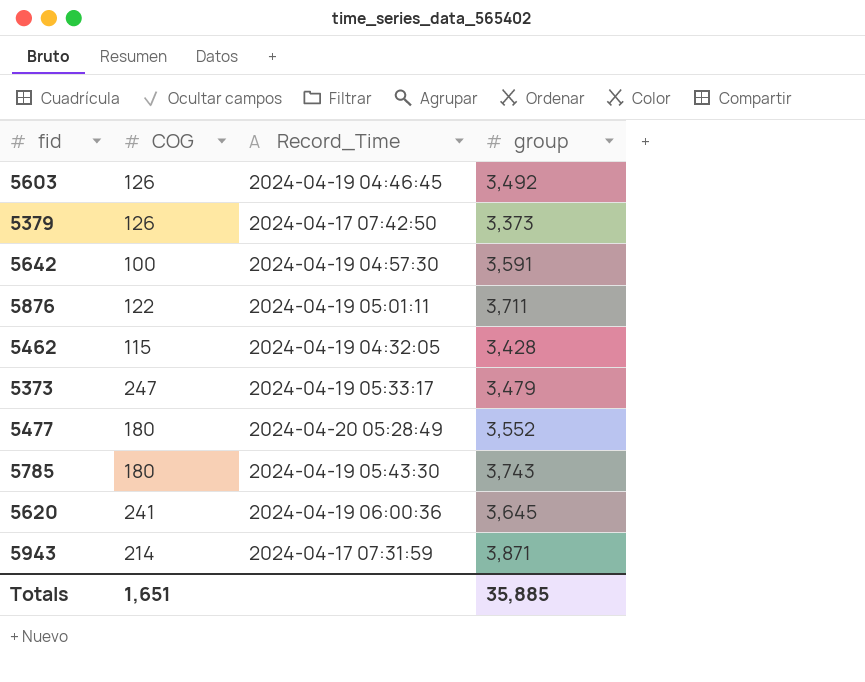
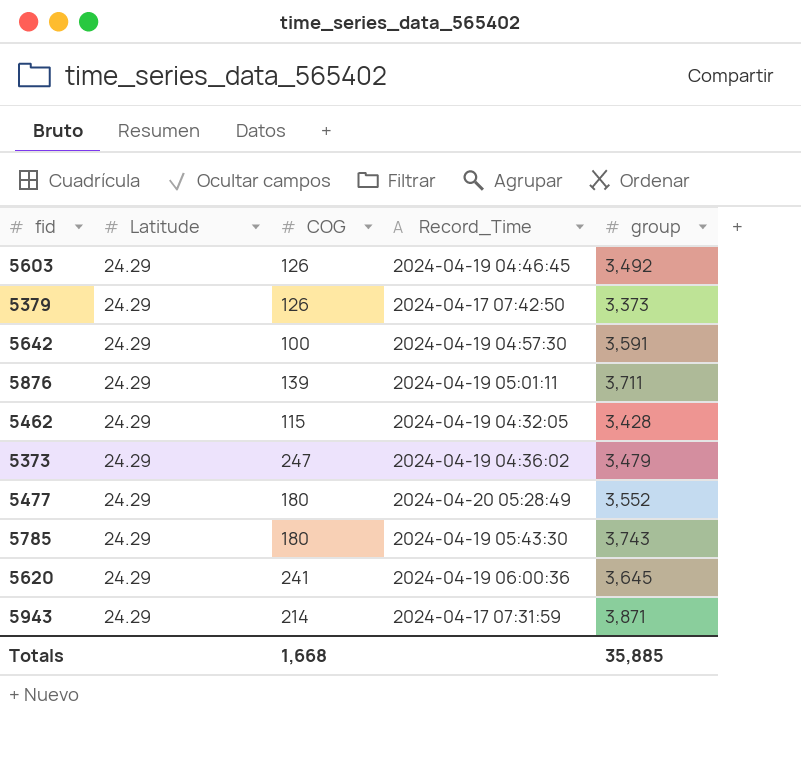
column Latitude | position: none -> 2
5876 | COG: 122 -> 139
5373 | Record_Time: 2024-04-19 05:33:17 -> 2024-04-19 04:36:02
Totals | COG: 1,651 -> 1,668

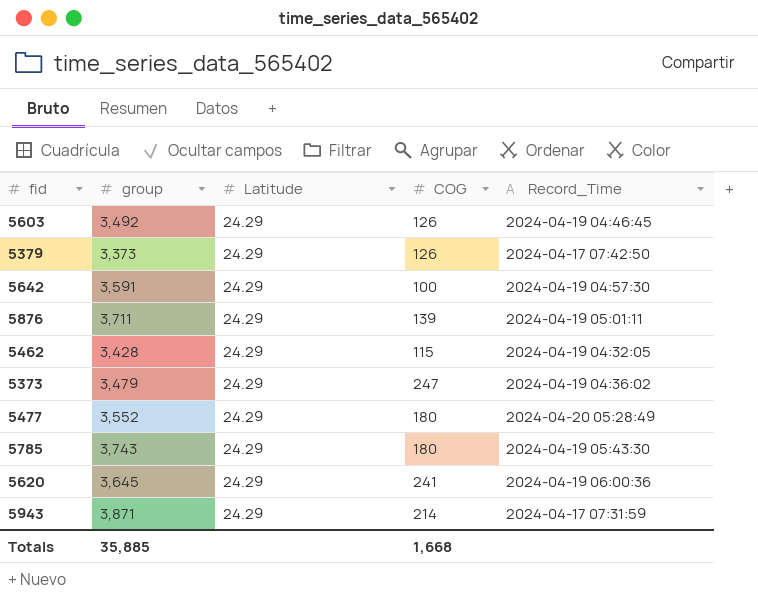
column group | position: 5 -> 2

